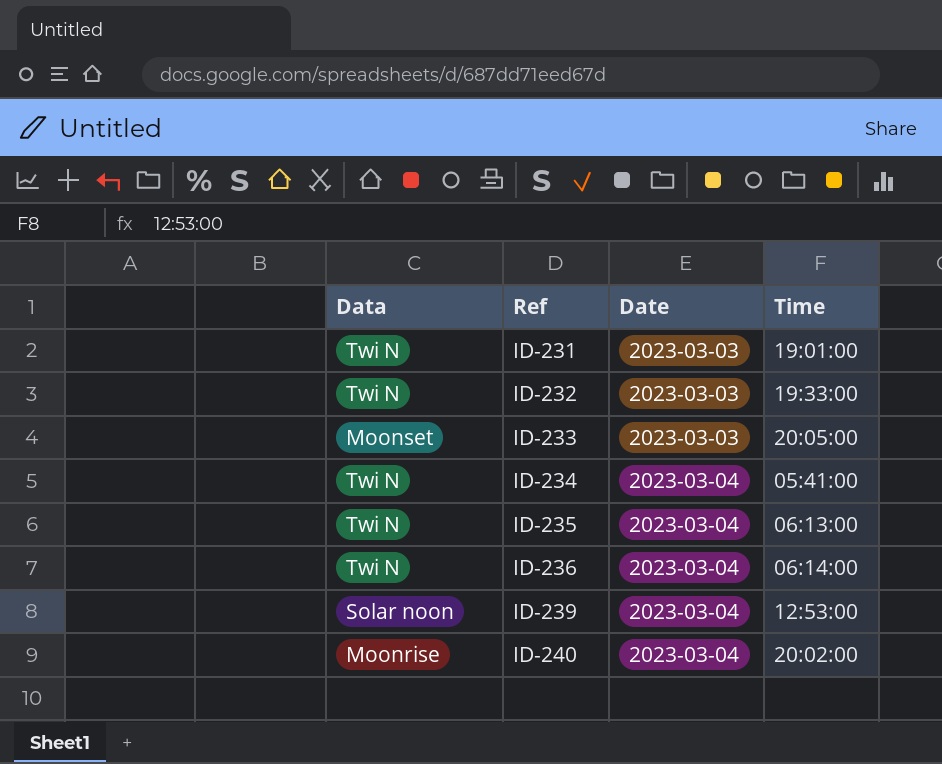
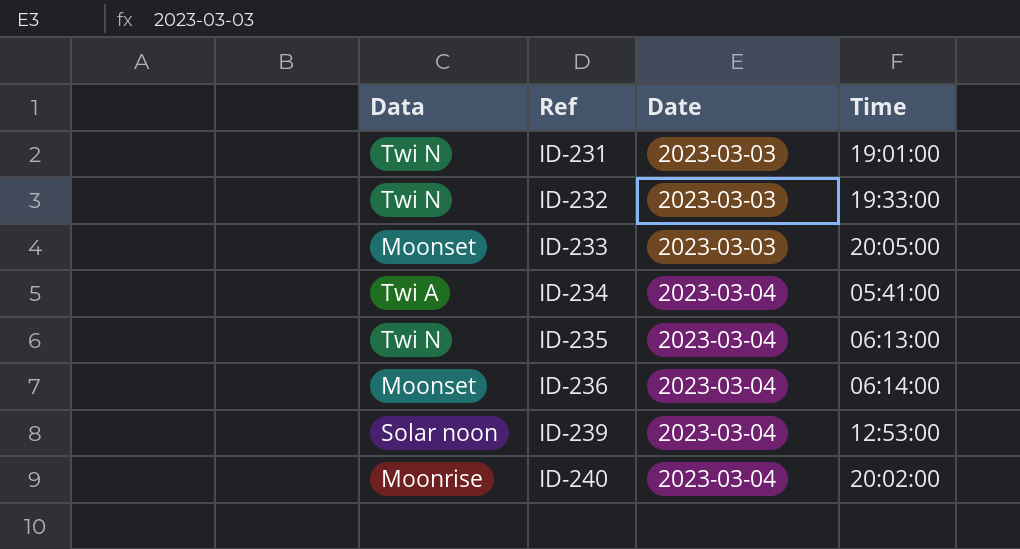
ID-234 | Data: Twi N -> Twi A
ID-236 | Data: Twi N -> Moonset

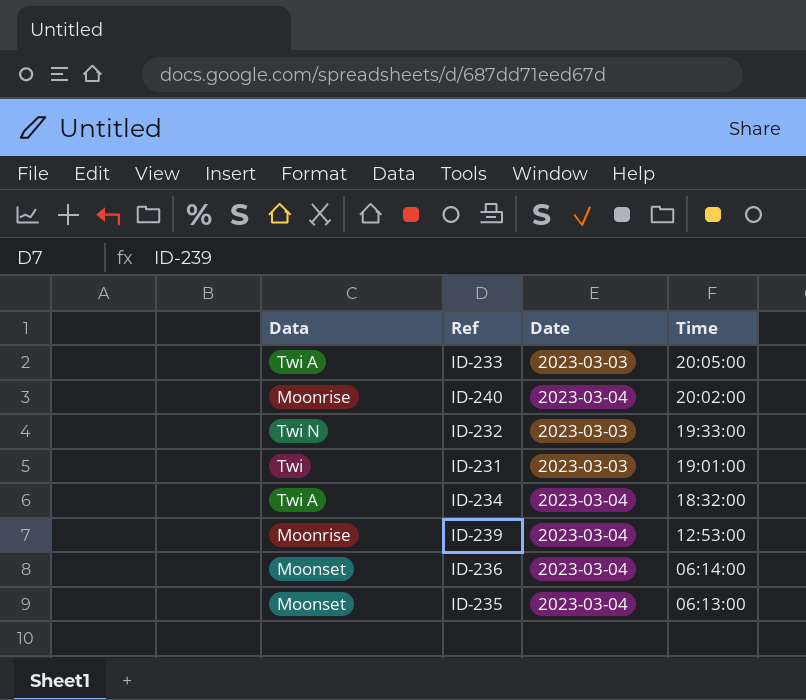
row order: Ref ascending -> Time descending
ID-233 | Data: Moonset -> Twi A
ID-231 | Data: Twi N -> Twi
ID-234 | Time: 05:41:00 -> 18:32:00
ID-239 | Data: Solar noon -> Moonrise
ID-235 | Data: Twi N -> Moonset

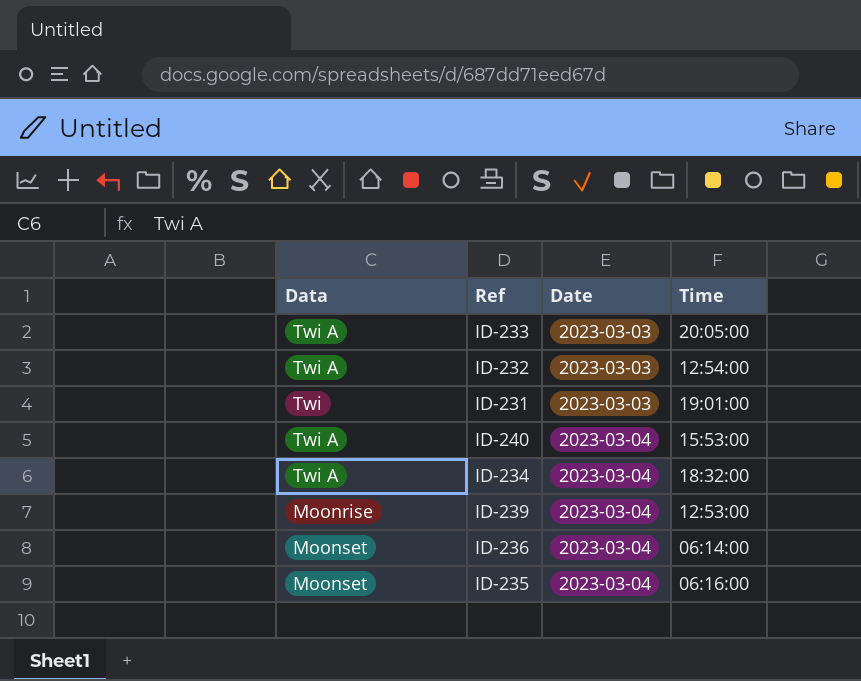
row order: Time descending -> Date ascending
ID-232 | Data: Twi N -> Twi A
ID-232 | Time: 19:33:00 -> 12:54:00
ID-240 | Data: Moonrise -> Twi A
ID-240 | Time: 20:02:00 -> 15:53:00
ID-235 | Time: 06:13:00 -> 06:16:00

